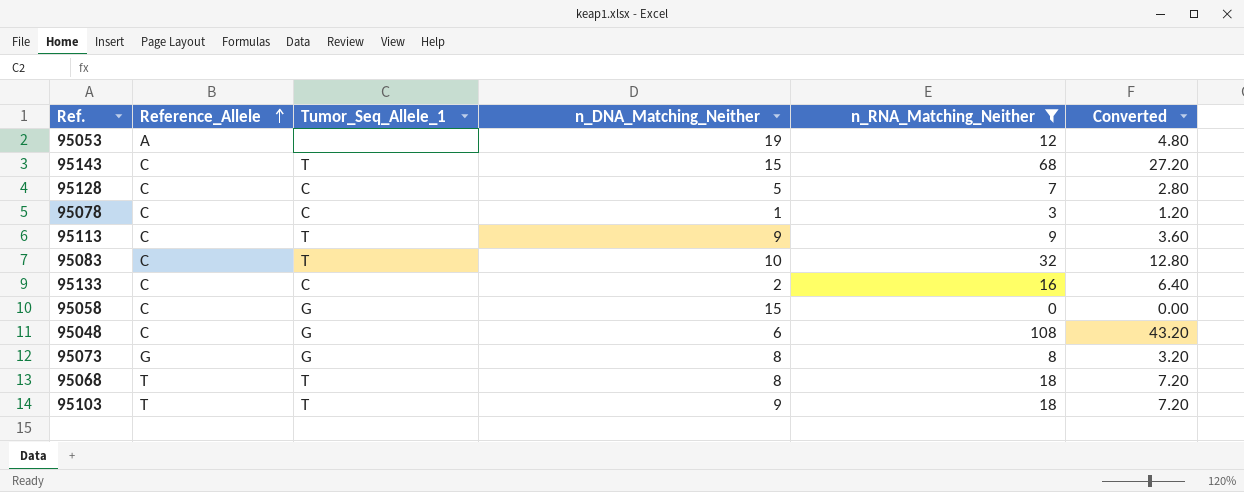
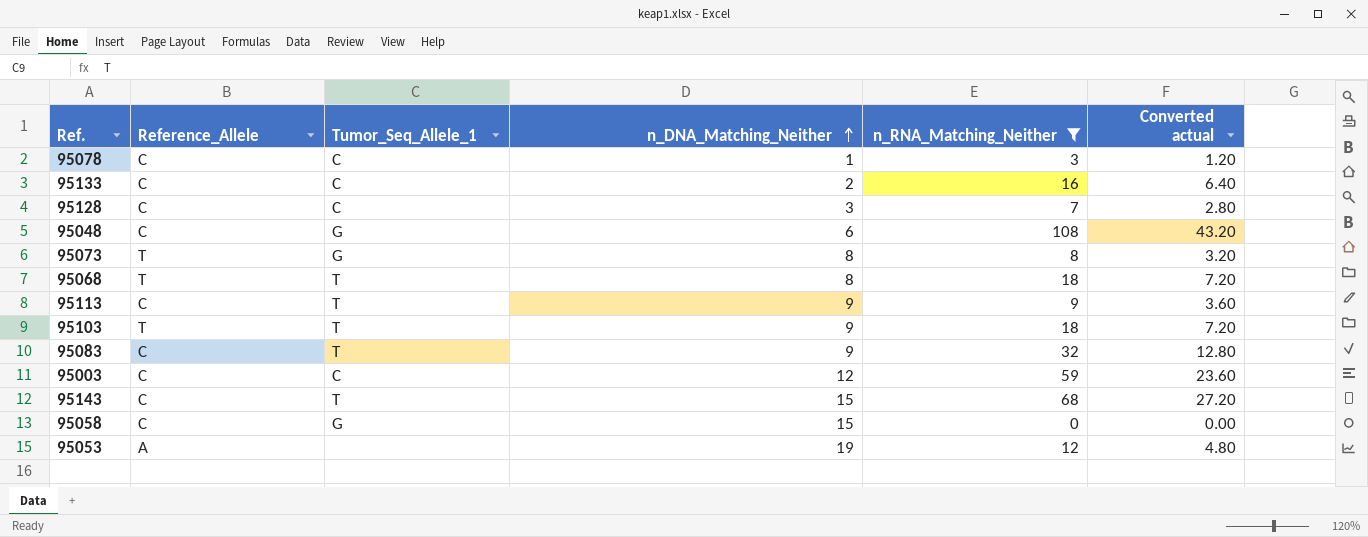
row order: Reference_Allele ascending -> n_DNA_Matching_Neither ascending
column name: Converted -> Converted actual
95128 | n_DNA_Matching_Neither: 5 -> 3
95073 | Reference_Allele: G -> T
95083 | n_DNA_Matching_Neither: 10 -> 9
row 95003: none -> C | C | 12 | 59 | 23.60

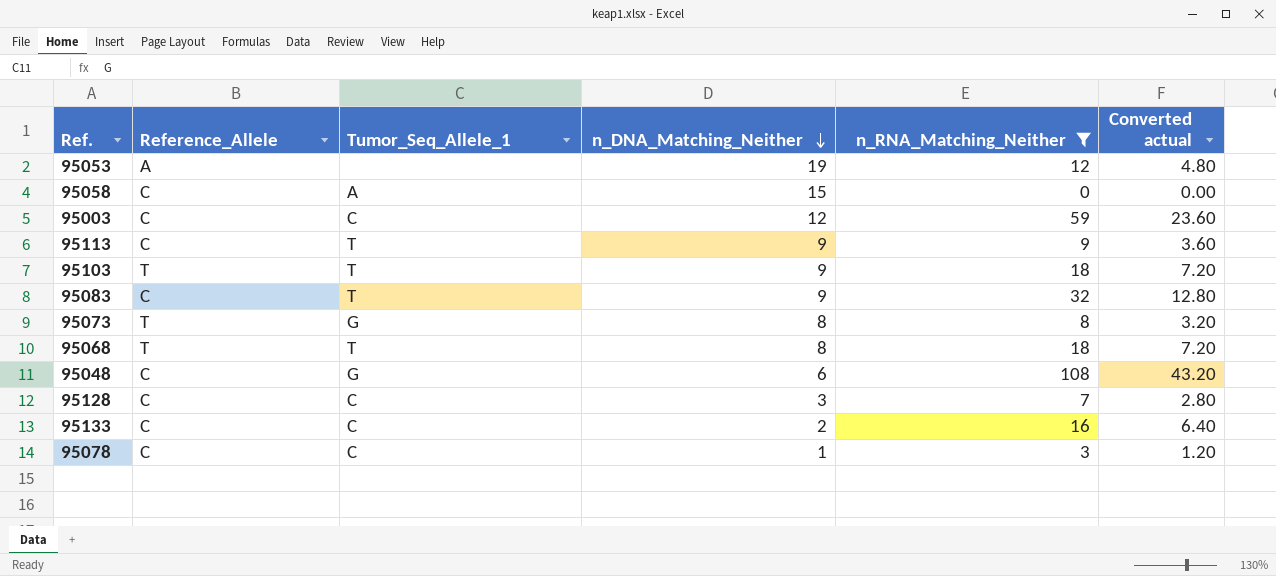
row order: n_DNA_Matching_Neither ascending -> n_DNA_Matching_Neither descending
row 95143: C | T | 15 | 68 | 27.20 -> none
95058 | Tumor_Seq_Allele_1: G -> A

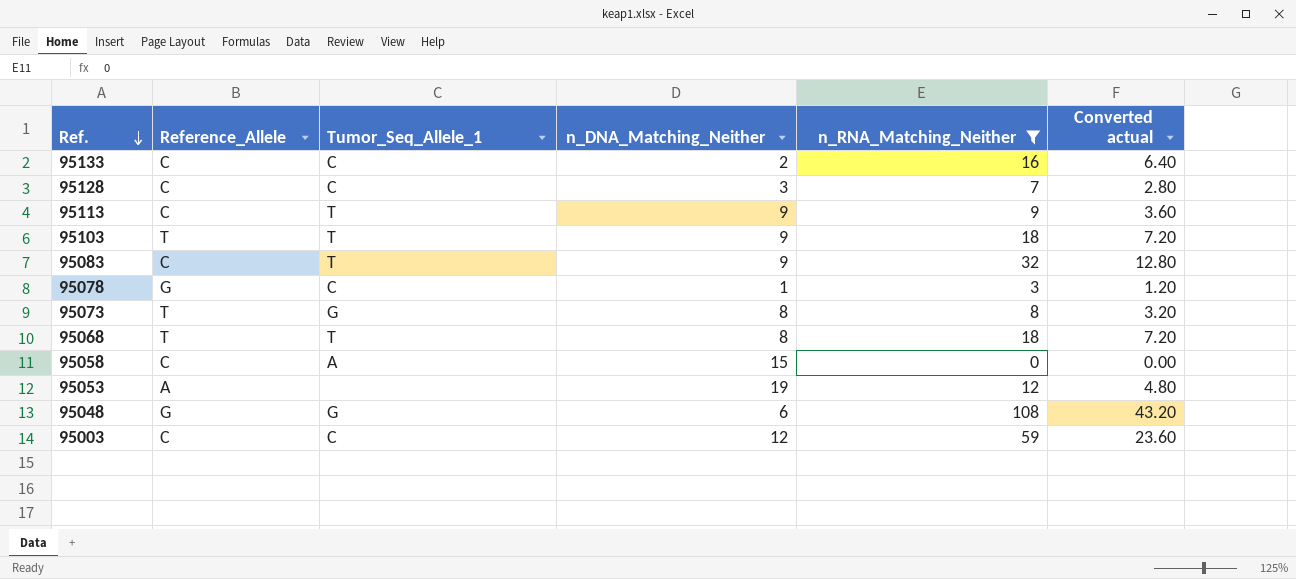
row order: n_DNA_Matching_Neither descending -> Ref. descending
95078 | Reference_Allele: C -> G
95048 | Reference_Allele: C -> G

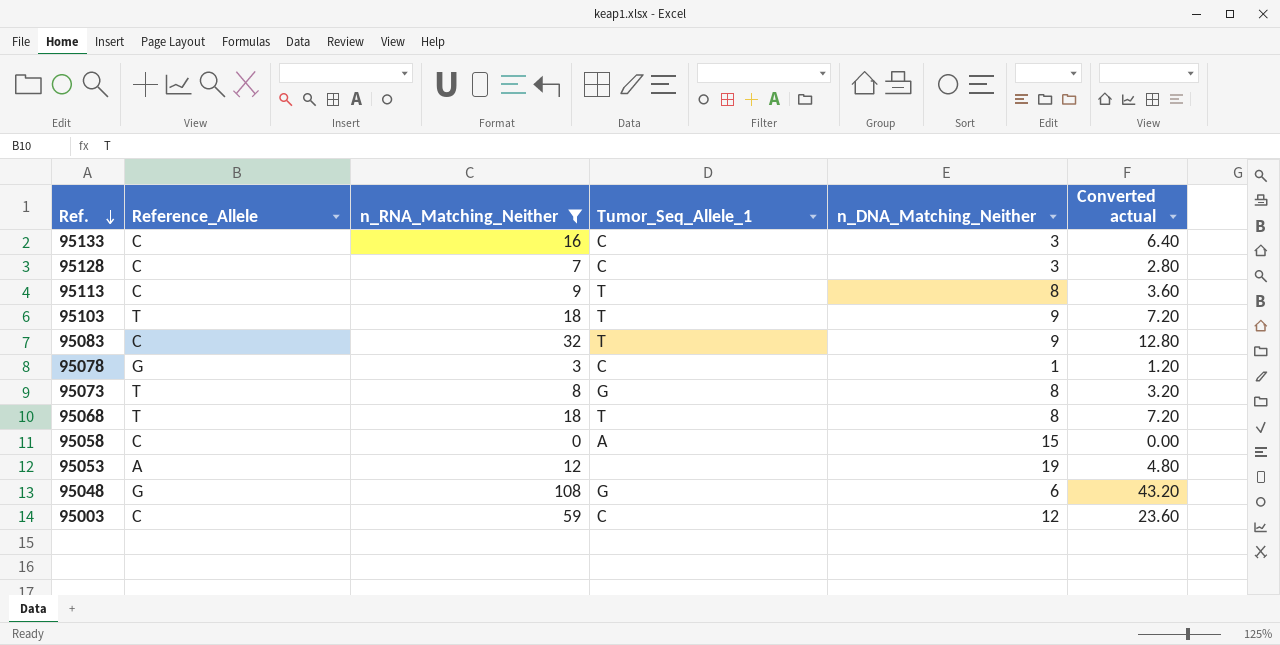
column n_RNA_Matching_Neither | position: 5 -> 3
95133 | n_DNA_Matching_Neither: 2 -> 3
95113 | n_DNA_Matching_Neither: 9 -> 8

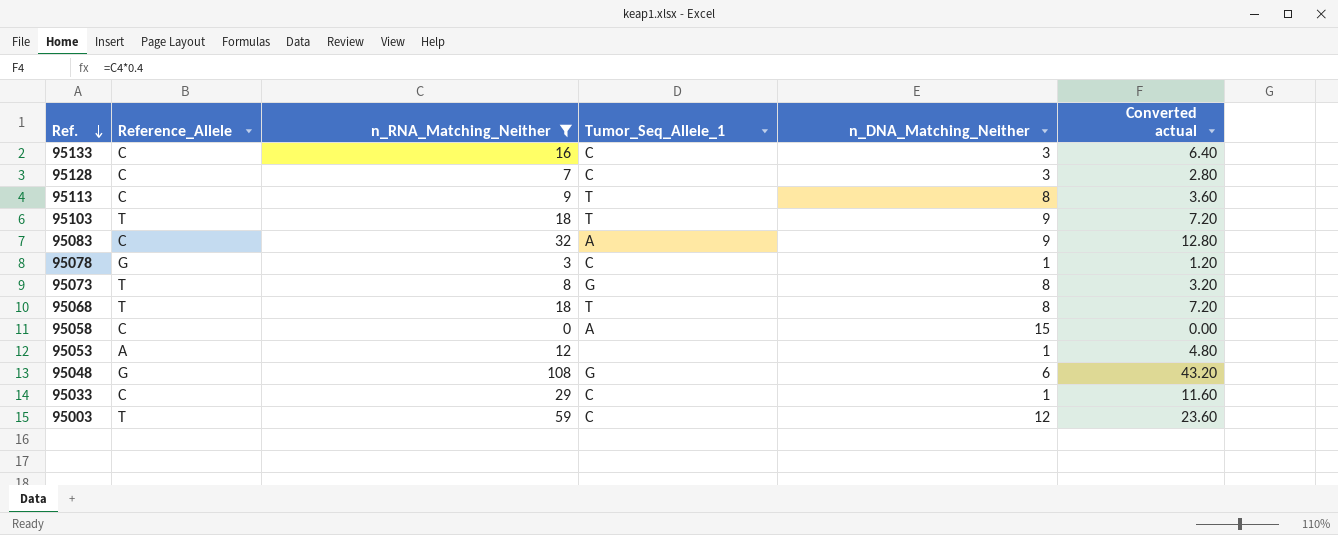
95083 | Tumor_Seq_Allele_1: T -> A
95053 | n_DNA_Matching_Neither: 19 -> 1
row 95033: none -> C | 29 | C | 1 | 11.60
95003 | Reference_Allele: C -> T

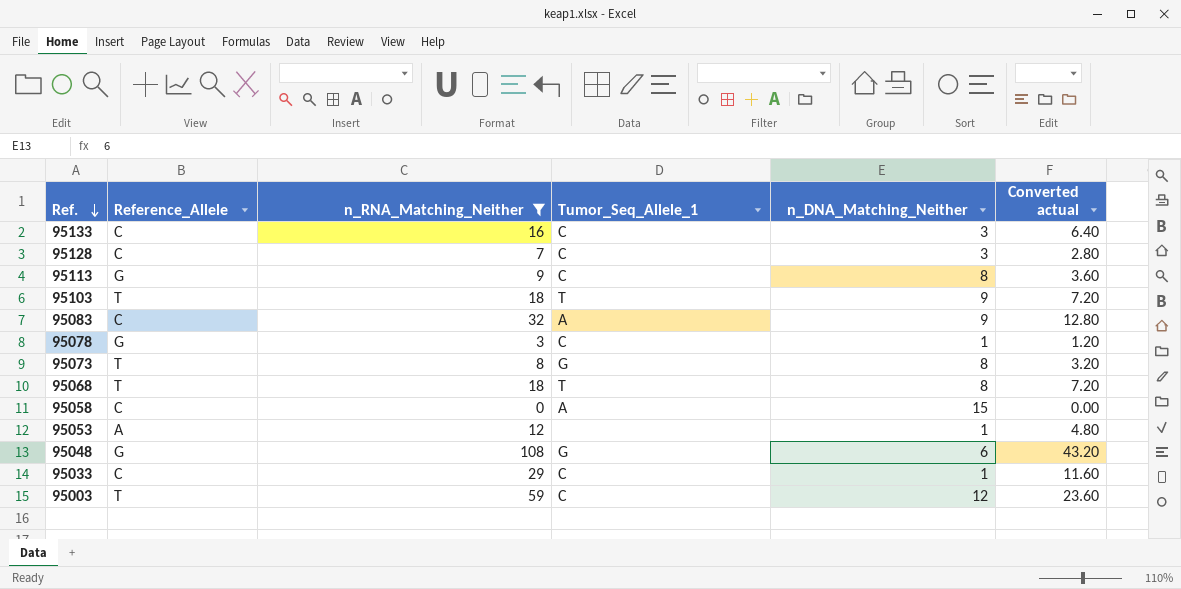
95113 | Reference_Allele: C -> G
95113 | Tumor_Seq_Allele_1: T -> C

